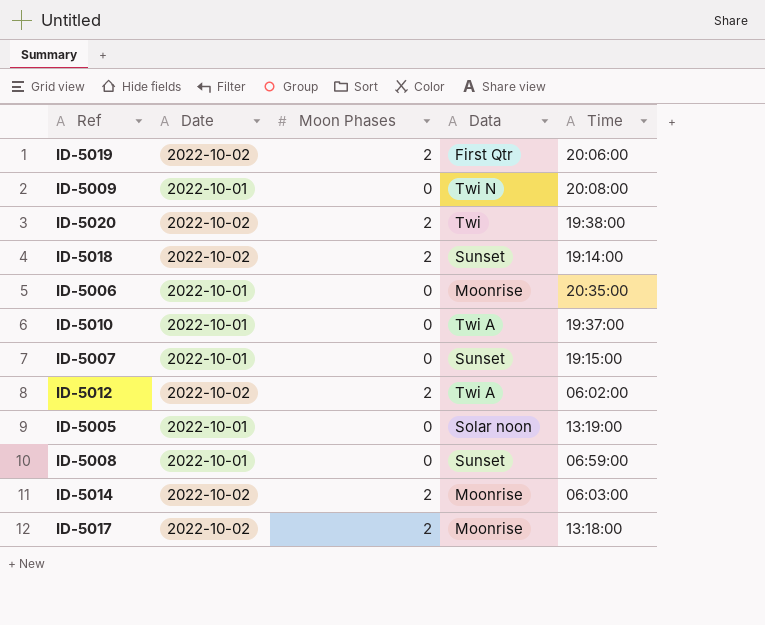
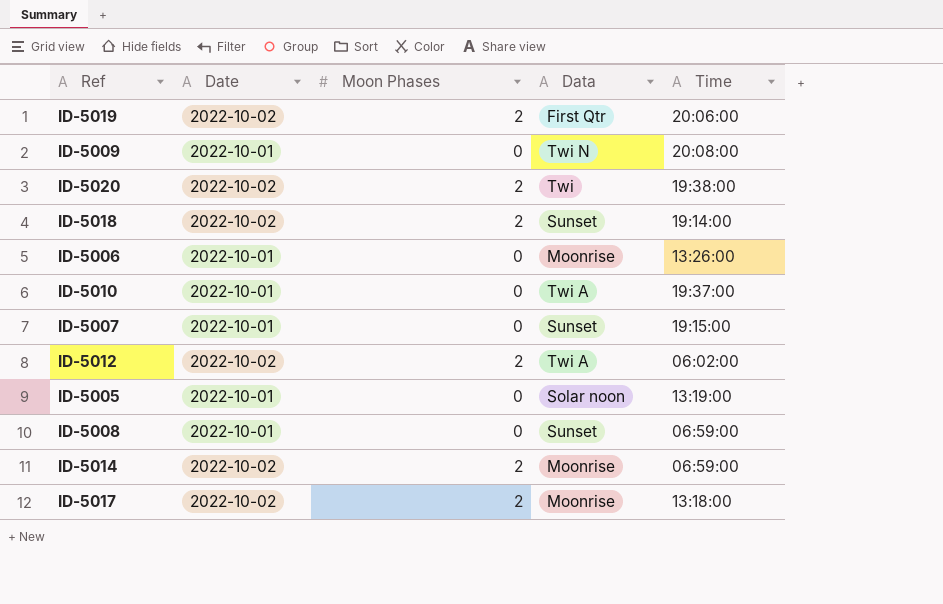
ID-5006 | Time: 20:35:00 -> 13:26:00
ID-5014 | Time: 06:03:00 -> 06:59:00

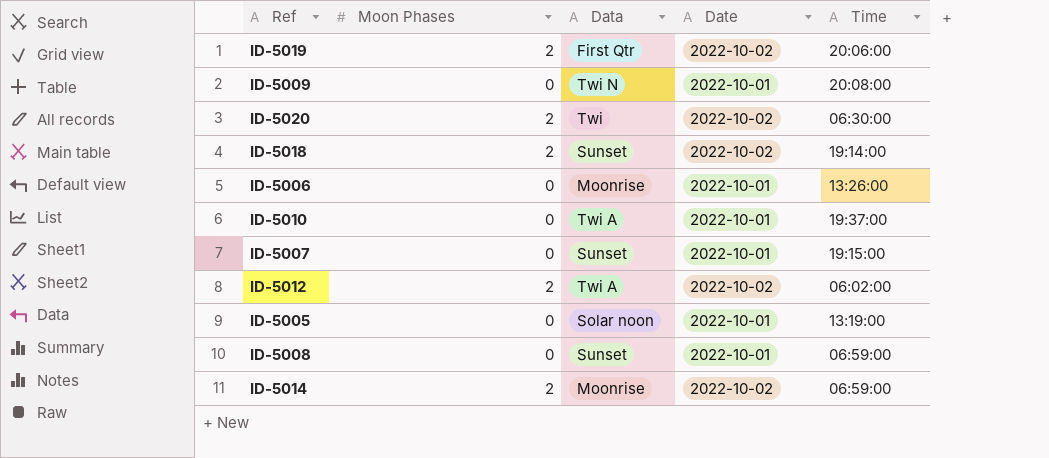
column Date | position: 2 -> 4
row ID-5017: 2022-10-02 | 2 | Moonrise | 13:18:00 -> none
ID-5020 | Time: 19:38:00 -> 06:30:00

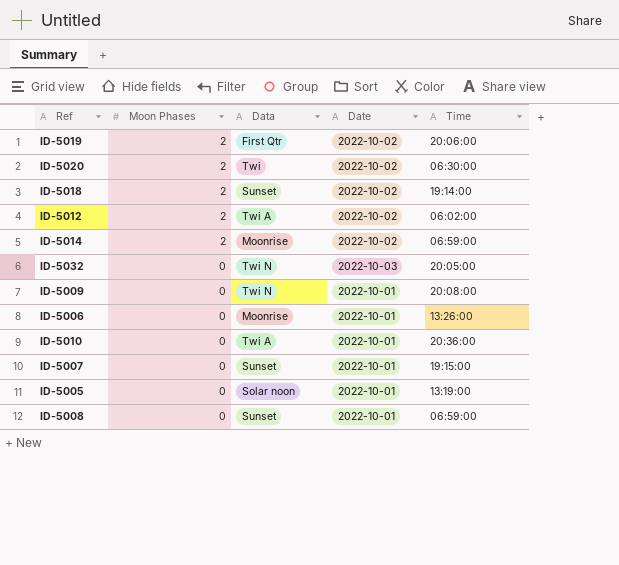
row order: none -> Moon Phases descending
row ID-5032: none -> 0 | Twi N | 2022-10-03 | 20:05:00
ID-5010 | Time: 19:37:00 -> 20:36:00

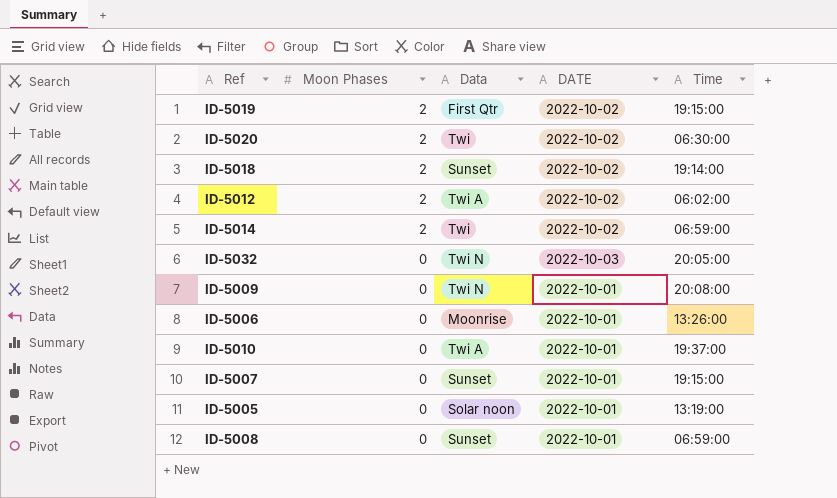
column name: Date -> DATE
ID-5019 | Time: 20:06:00 -> 19:15:00
ID-5014 | Data: Moonrise -> Twi
ID-5010 | Time: 20:36:00 -> 19:37:00

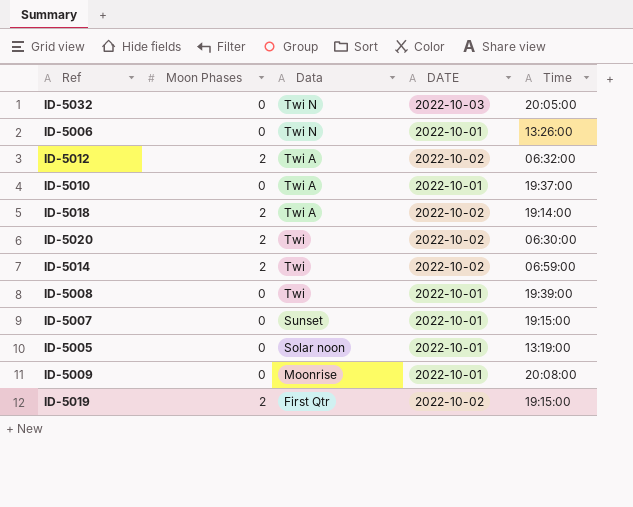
row order: Moon Phases descending -> Data descending
ID-5006 | Data: Moonrise -> Twi N
ID-5012 | Time: 06:02:00 -> 06:32:00
ID-5018 | Data: Sunset -> Twi A
ID-5008 | Data: Sunset -> Twi
ID-5008 | Time: 06:59:00 -> 19:39:00
ID-5009 | Data: Twi N -> Moonrise

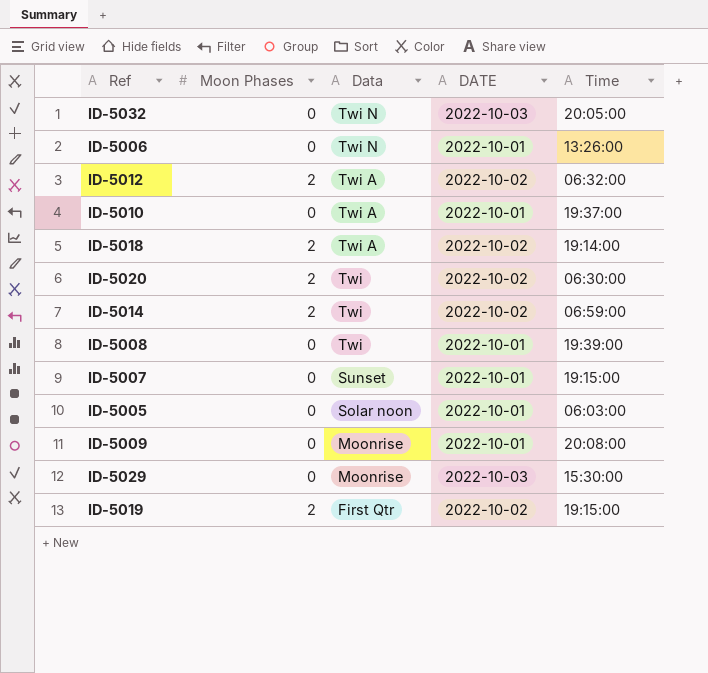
ID-5005 | Time: 13:19:00 -> 06:03:00
row ID-5029: none -> 0 | Moonrise | 2022-10-03 | 15:30:00

